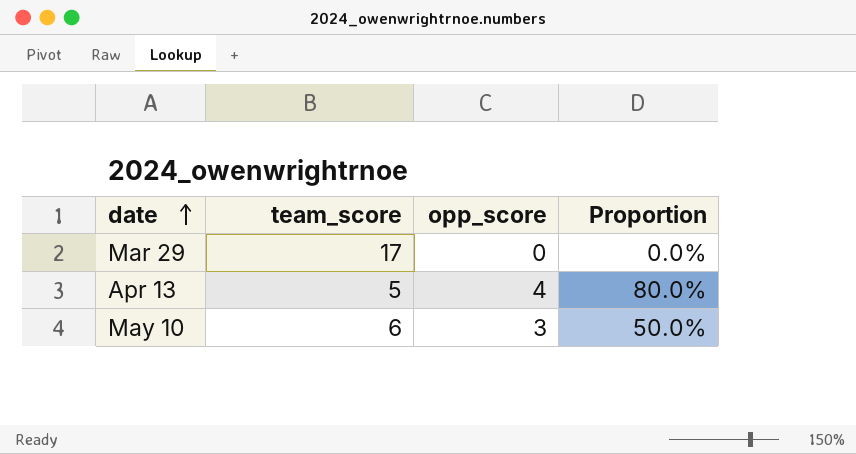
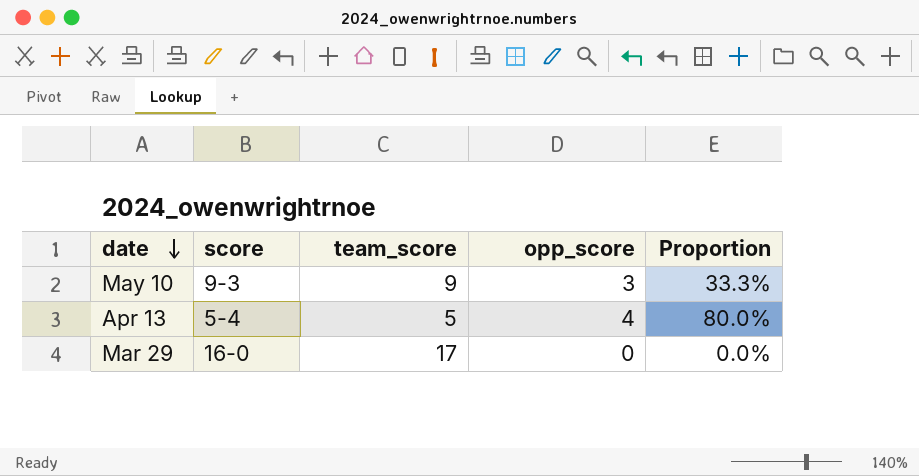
row order: date ascending -> date descending
column score | position: none -> 2
May 10 | team_score: 6 -> 9
May 10 | Proportion: 50.0% -> 33.3%

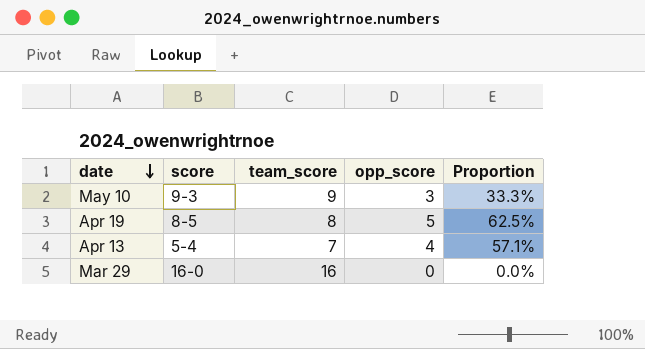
row Apr 19: none -> 8-5 | 8 | 5 | 62.5%
Apr 13 | team_score: 5 -> 7
Apr 13 | Proportion: 80.0% -> 57.1%
Mar 29 | team_score: 17 -> 16

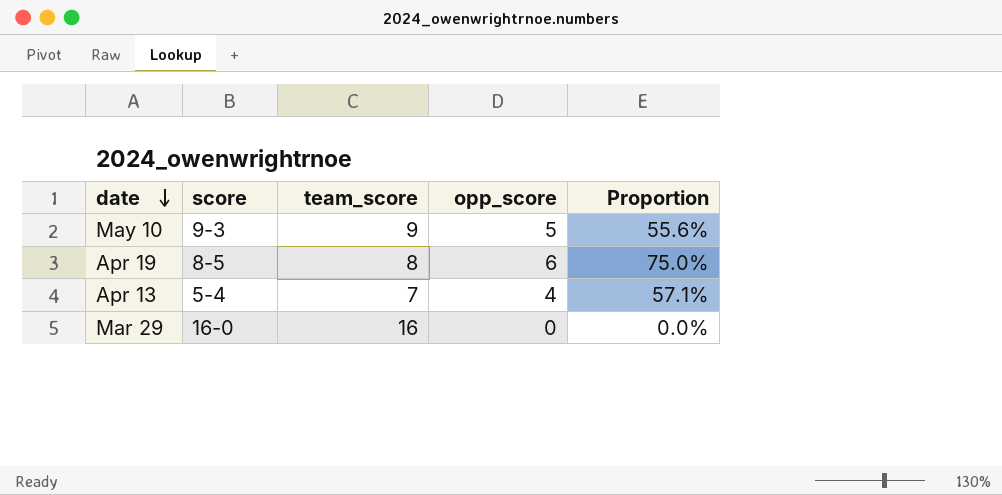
May 10 | opp_score: 3 -> 5
May 10 | Proportion: 33.3% -> 55.6%
Apr 19 | opp_score: 5 -> 6
Apr 19 | Proportion: 62.5% -> 75.0%

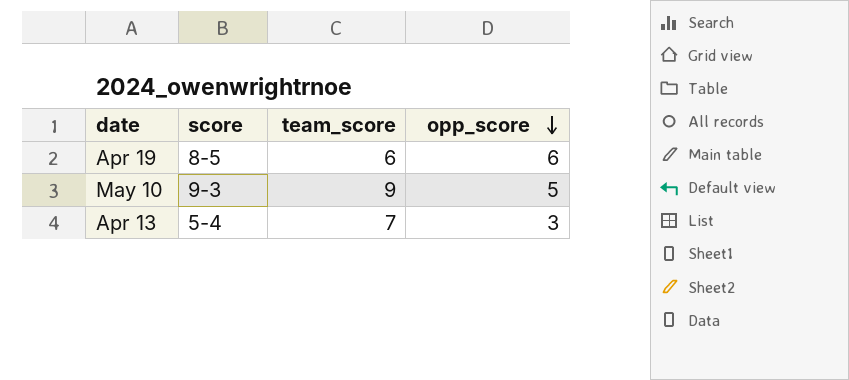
row order: date descending -> opp_score descending
column Proportion | formula: [opp_score] / [team_score] -> none
row Mar 29: 16-0 | 16 | 0 | 0.0% -> none
Apr 19 | team_score: 8 -> 6
Apr 13 | opp_score: 4 -> 3

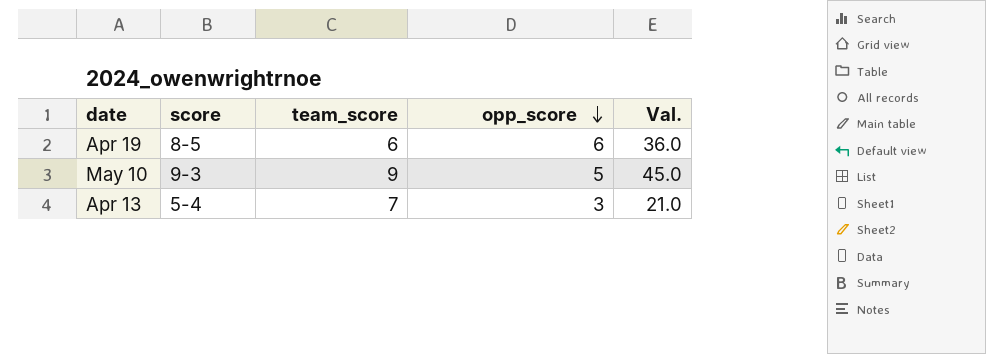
column Val. | formula: none -> [team_score] * [opp_score]

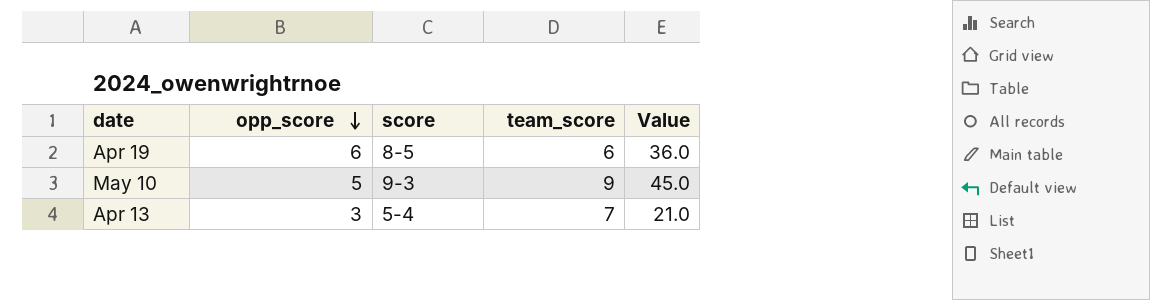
column opp_score | position: 4 -> 2
column name: Val. -> Value

